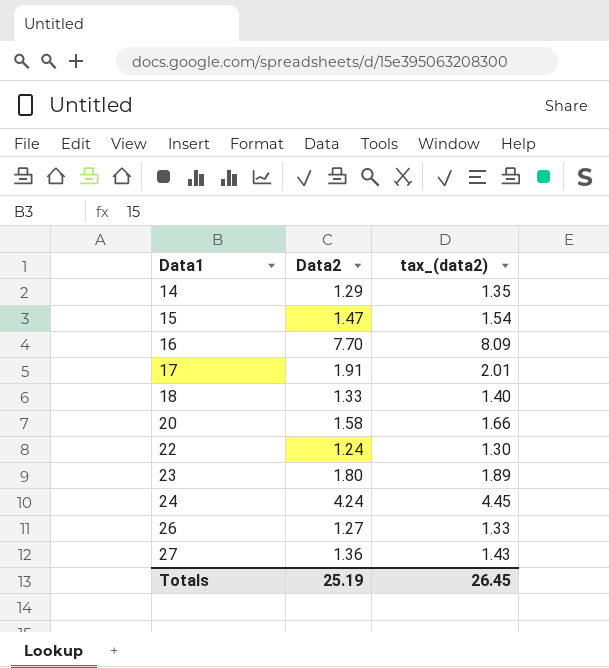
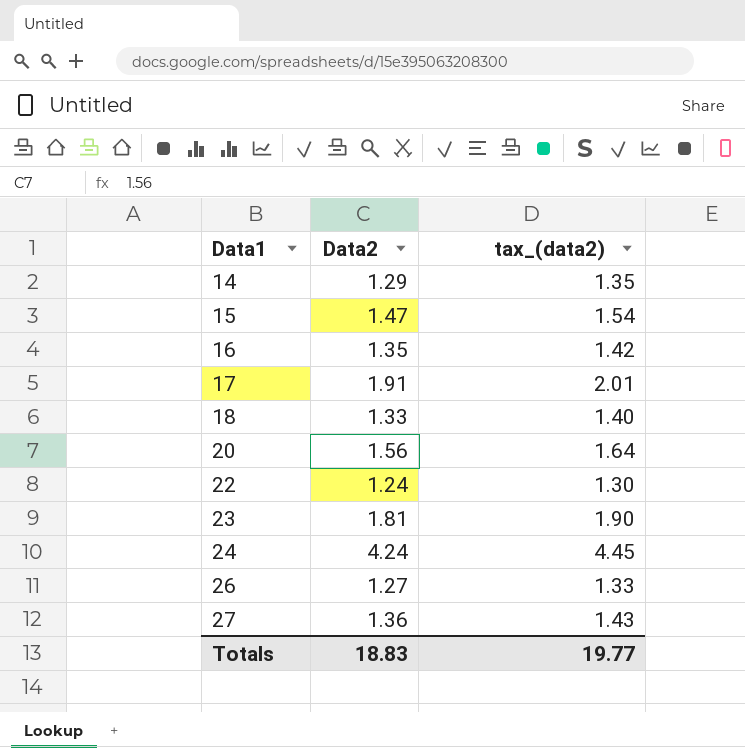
16 | Data2: 7.70 -> 1.35
16 | tax_(data2): 8.09 -> 1.42
20 | Data2: 1.58 -> 1.56
20 | tax_(data2): 1.66 -> 1.64
23 | Data2: 1.80 -> 1.81
23 | tax_(data2): 1.89 -> 1.90
Totals | Data2: 25.19 -> 18.83
Totals | tax_(data2): 26.45 -> 19.77

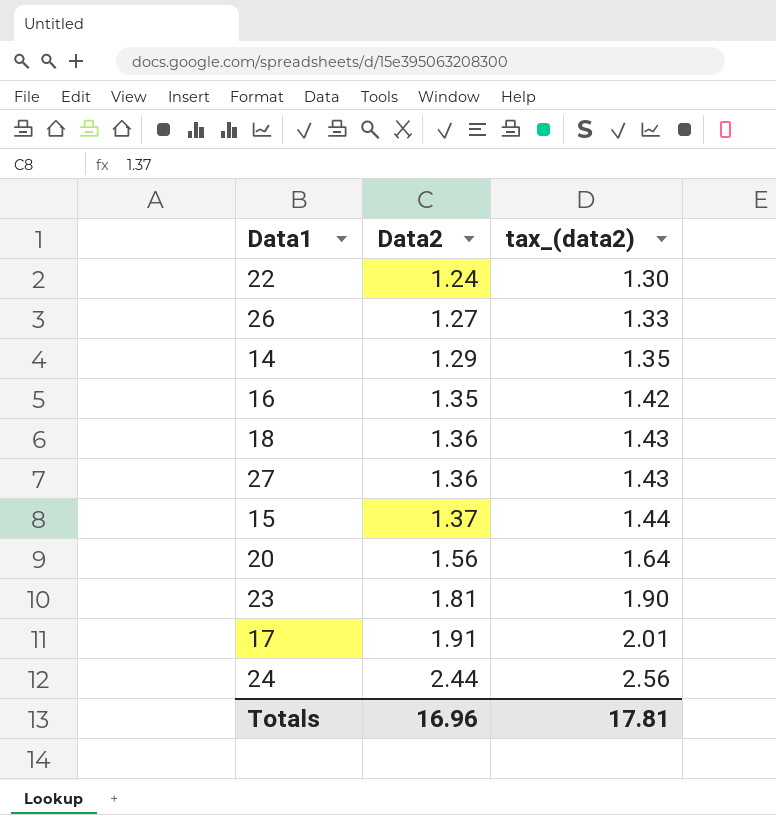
row order: Data1 ascending -> Data2 ascending
18 | Data2: 1.33 -> 1.36
18 | tax_(data2): 1.40 -> 1.43
15 | Data2: 1.47 -> 1.37
15 | tax_(data2): 1.54 -> 1.44
24 | Data2: 4.24 -> 2.44
24 | tax_(data2): 4.45 -> 2.56
Totals | Data2: 18.83 -> 16.96
Totals | tax_(data2): 19.77 -> 17.81

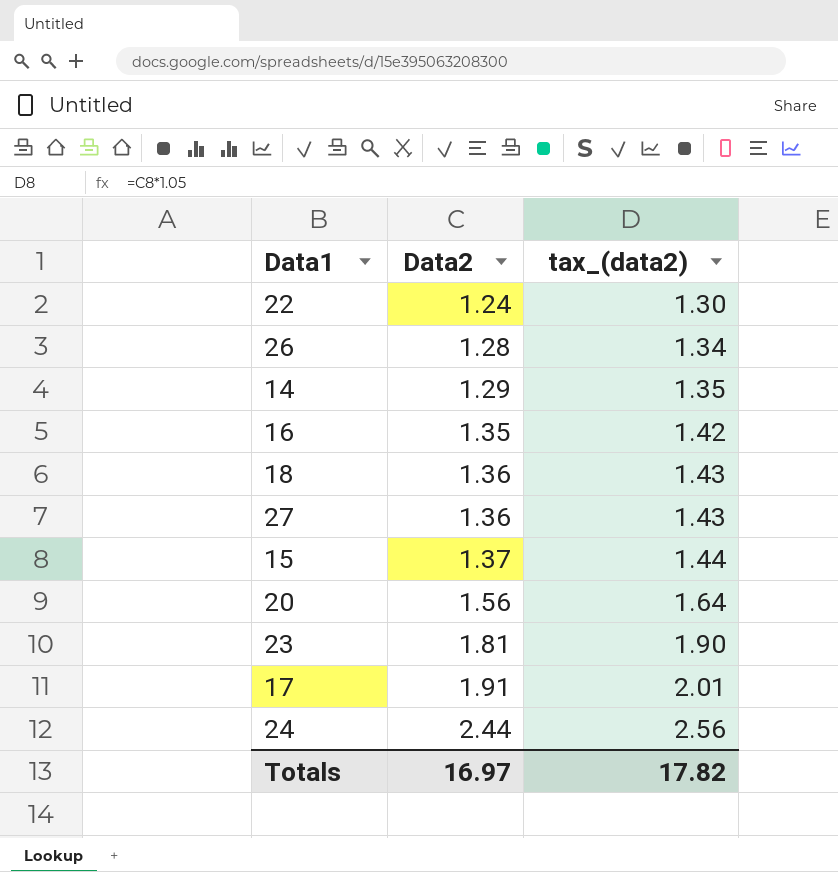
26 | Data2: 1.27 -> 1.28
26 | tax_(data2): 1.33 -> 1.34
Totals | Data2: 16.96 -> 16.97
Totals | tax_(data2): 17.81 -> 17.82

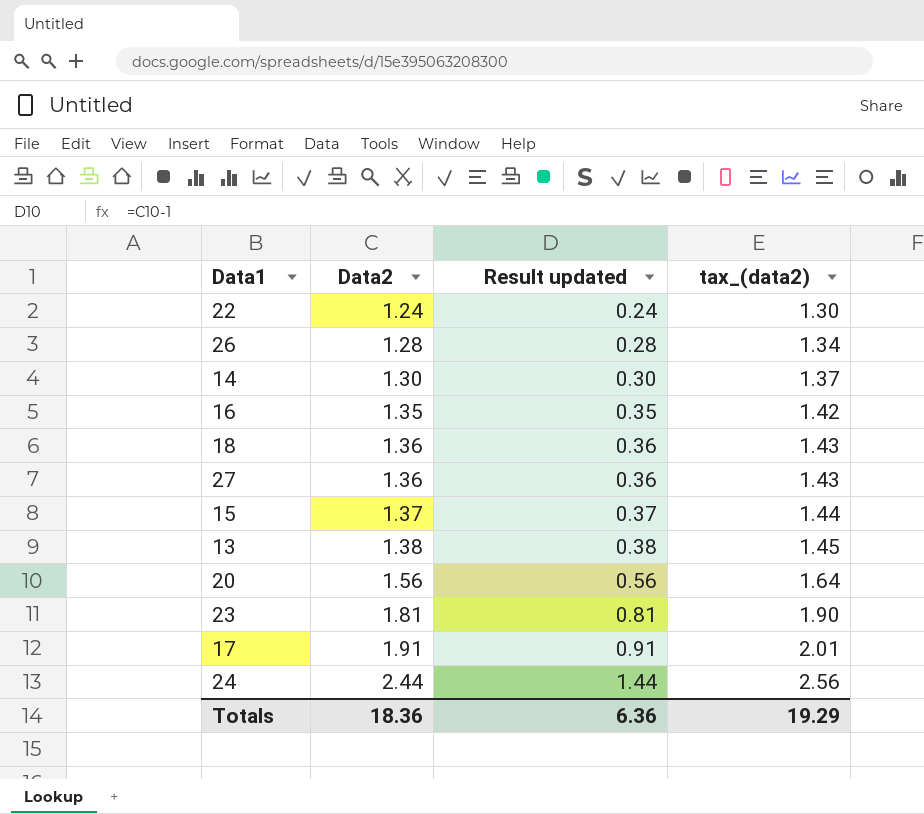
column Result updated | formula: none -> [Data2] - 1
14 | Data2: 1.29 -> 1.30
14 | tax_(data2): 1.35 -> 1.37
row 13: none -> 1.38 | 0.38 | 1.45
Totals | Data2: 16.97 -> 18.36
Totals | tax_(data2): 17.82 -> 19.29

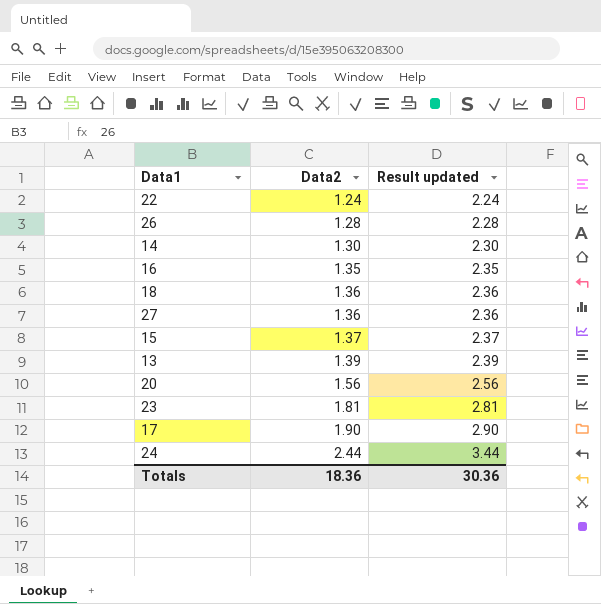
column tax_(data2) | formula: [Data2] * 1.05 -> none
column Result updated | formula: [Data2] - 1 -> [Data2] + 1
13 | Data2: 1.38 -> 1.39
17 | Data2: 1.91 -> 1.90
Totals | Result updated: 6.36 -> 30.36

